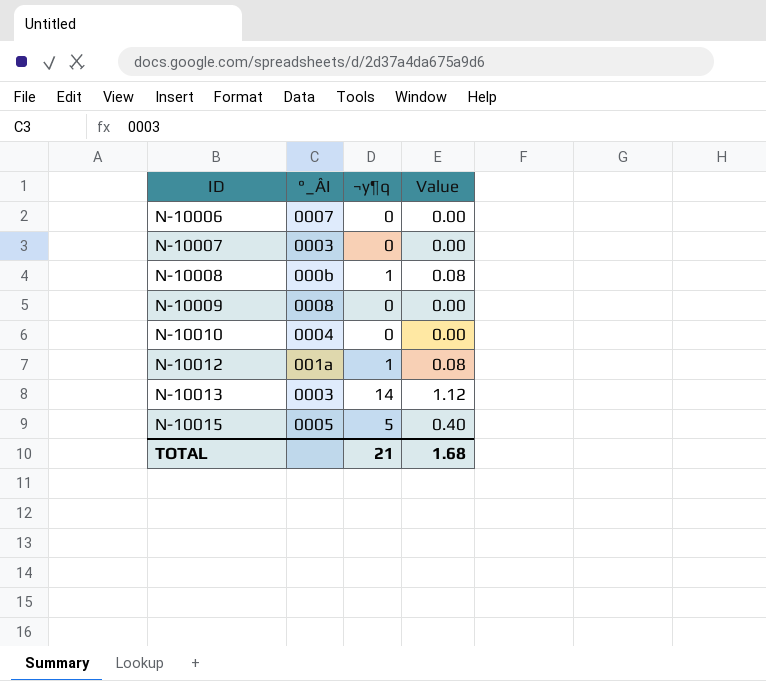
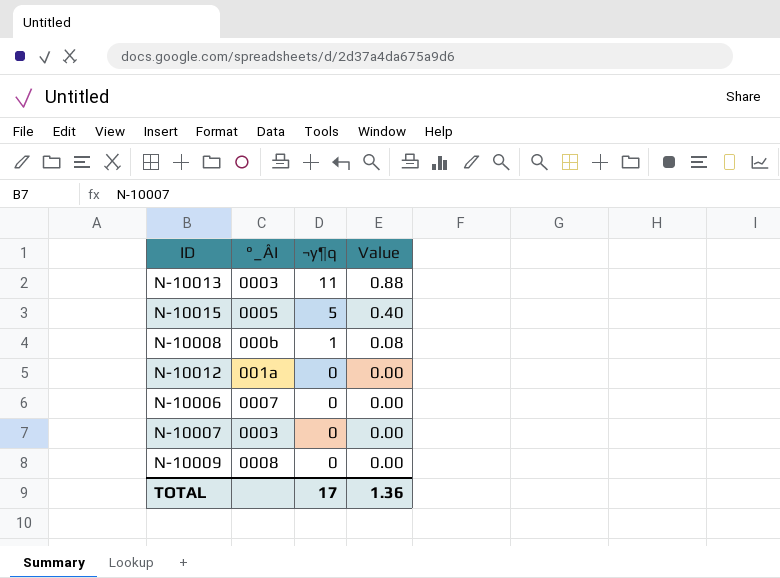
row order: ID ascending -> ¬y¶q descending
row N-10010: 0004 | 0 | 0.00 -> none
N-10013 | ¬y¶q: 14 -> 11
N-10013 | Value: 1.12 -> 0.88
N-10012 | ¬y¶q: 1 -> 0
N-10012 | Value: 0.08 -> 0.00
TOTAL | ¬y¶q: 21 -> 17
TOTAL | Value: 1.68 -> 1.36

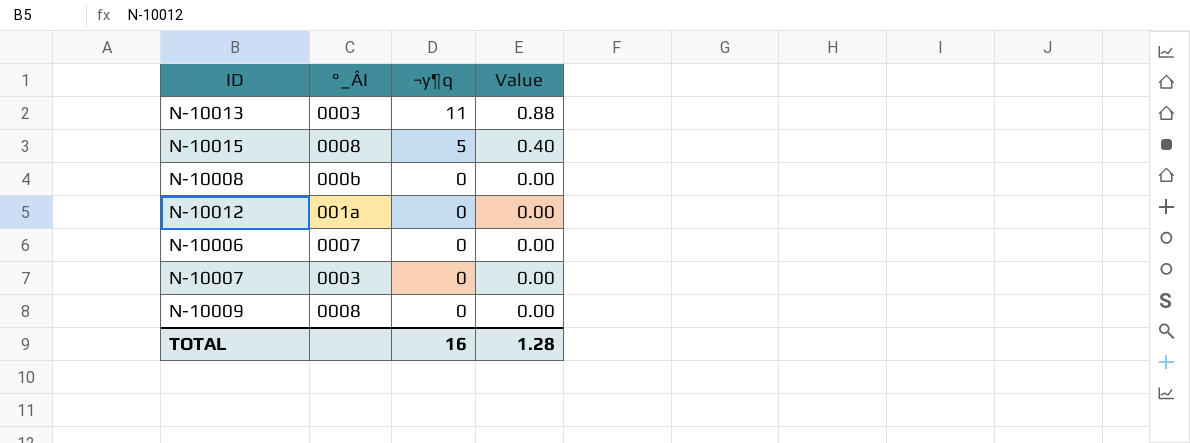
N-10015 | °_ÂI: 0005 -> 0008
N-10008 | ¬y¶q: 1 -> 0
N-10008 | Value: 0.08 -> 0.00
TOTAL | ¬y¶q: 17 -> 16
TOTAL | Value: 1.36 -> 1.28

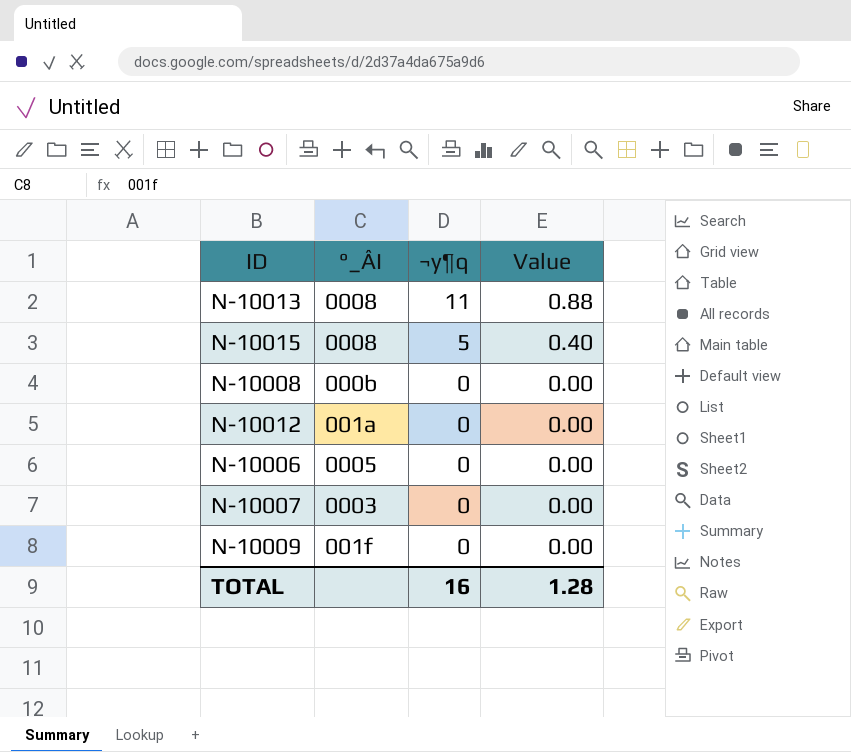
N-10013 | °_ÂI: 0003 -> 0008
N-10006 | °_ÂI: 0007 -> 0005
N-10009 | °_ÂI: 0008 -> 001f

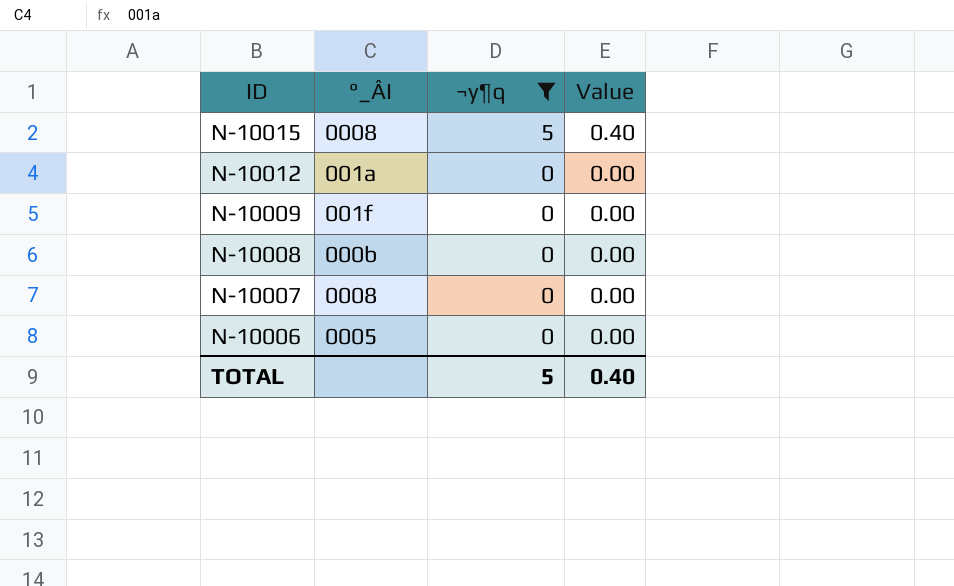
filter: none -> ¬y¶q != 11
row order: ¬y¶q descending -> ID descending
N-10007 | °_ÂI: 0003 -> 0008
TOTAL | ¬y¶q: 16 -> 5
TOTAL | Value: 1.28 -> 0.40

